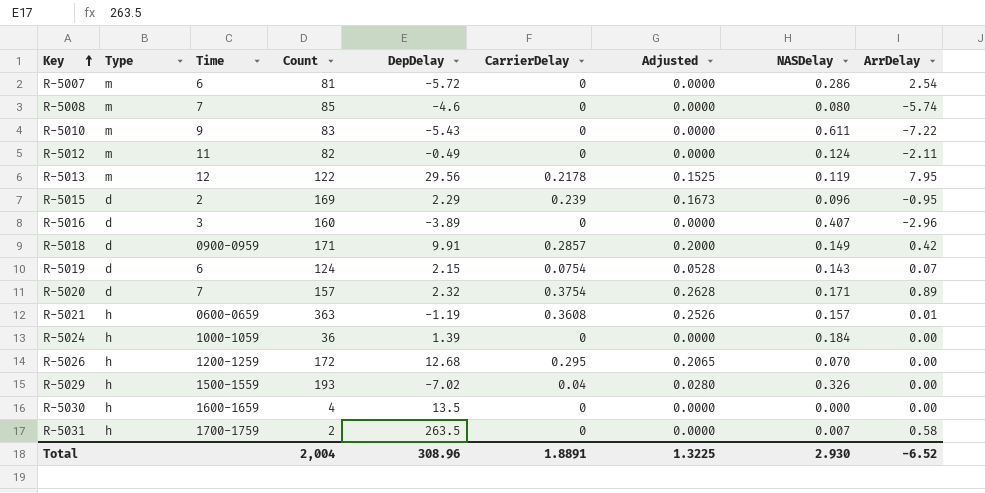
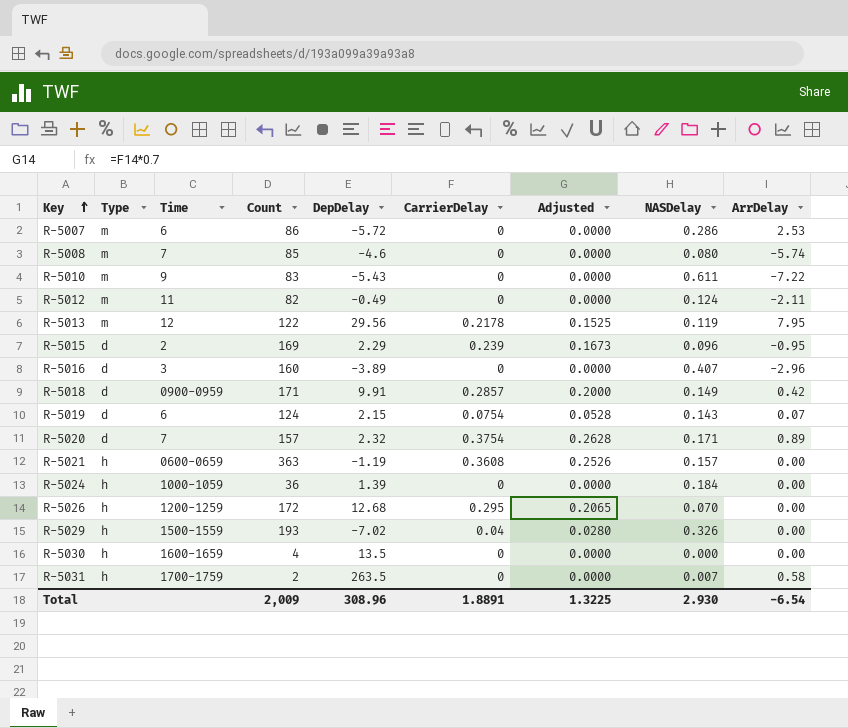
R-5007 | Count: 81 -> 86
R-5007 | ArrDelay: 2.54 -> 2.53
R-5021 | ArrDelay: 0.01 -> 0.00
Total | Count: 2,004 -> 2,009
Total | ArrDelay: -6.52 -> -6.54

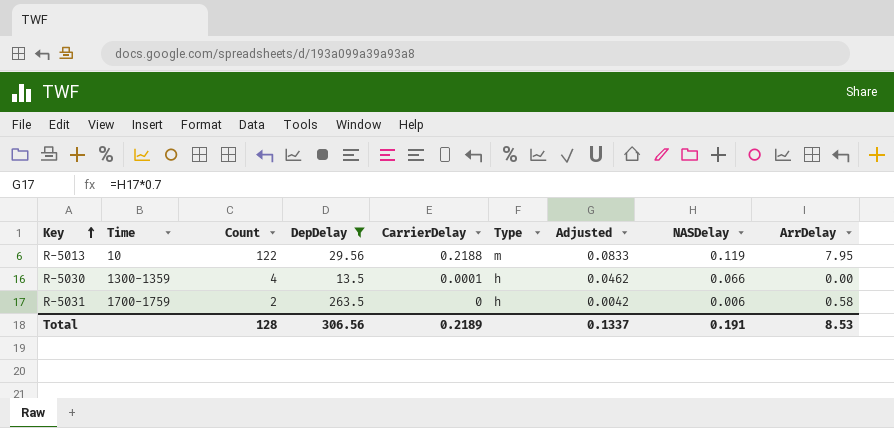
filter: none -> DepDelay >= 13.5
column Type | position: 2 -> 6
column Adjusted | formula: [CarrierDelay] * 0.7 -> [NASDelay] * 0.7
R-5013 | Time: 12 -> 10
R-5013 | CarrierDelay: 0.2178 -> 0.2188
R-5030 | Time: 1600-1659 -> 1300-1359
R-5030 | CarrierDelay: 0 -> 0.0001
R-5030 | NASDelay: 0.000 -> 0.066
R-5031 | NASDelay: 0.007 -> 0.006
Total | Count: 2,009 -> 128
Total | DepDelay: 308.96 -> 306.56
Total | CarrierDelay: 1.8891 -> 0.2189
Total | Adjusted: 1.3225 -> 0.1337
Total | NASDelay: 2.930 -> 0.191
Total | ArrDelay: -6.54 -> 8.53

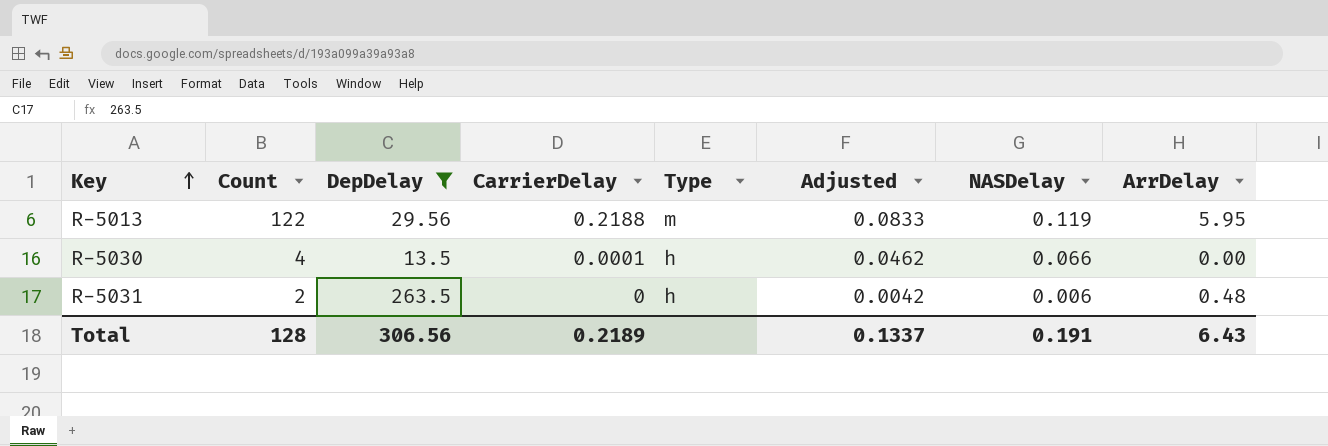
column Time | position: 2 -> none
R-5013 | ArrDelay: 7.95 -> 5.95
R-5031 | ArrDelay: 0.58 -> 0.48
Total | ArrDelay: 8.53 -> 6.43

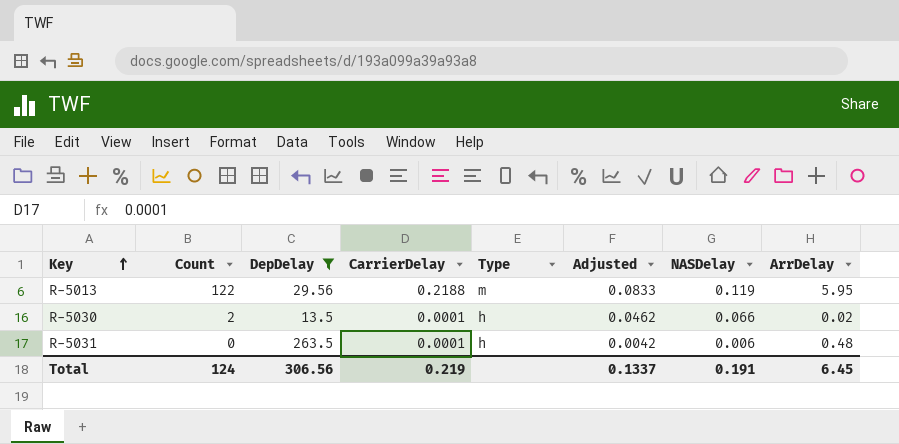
R-5030 | Count: 4 -> 2
R-5030 | ArrDelay: 0.00 -> 0.02
R-5031 | Count: 2 -> 0
R-5031 | CarrierDelay: 0 -> 0.0001
Total | Count: 128 -> 124
Total | CarrierDelay: 0.2189 -> 0.219
Total | ArrDelay: 6.43 -> 6.45

